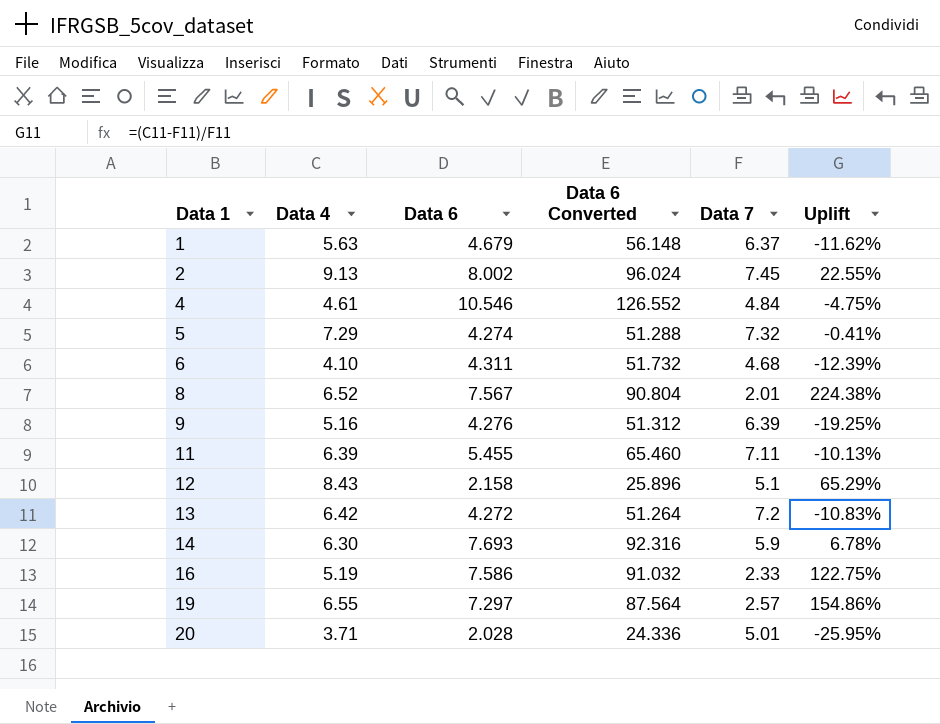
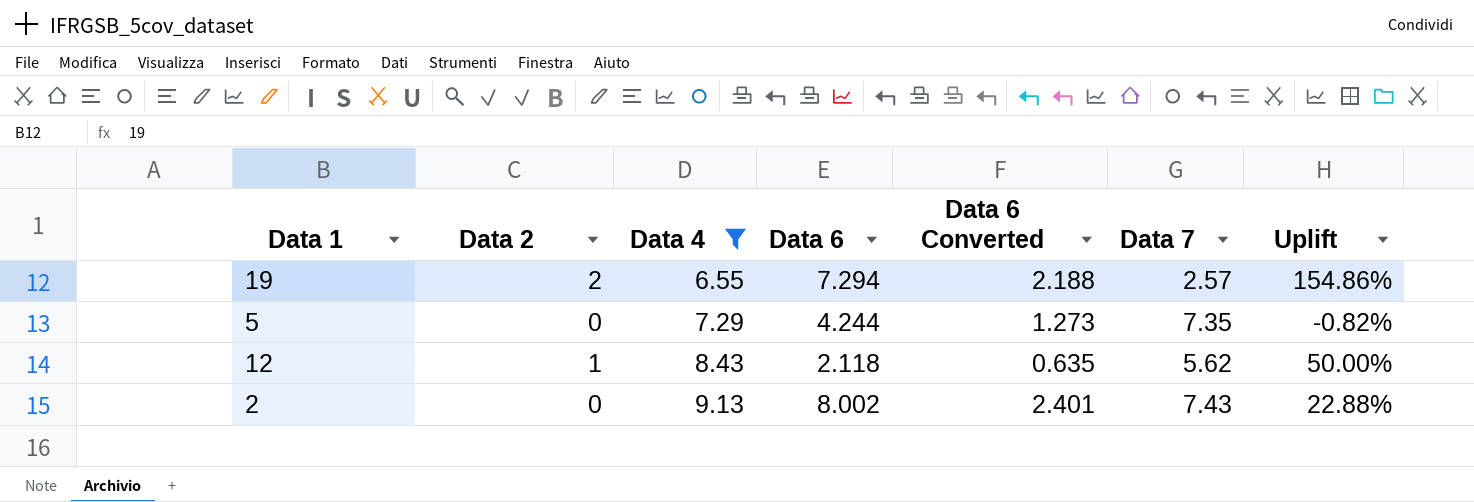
filter: none -> Data 4 >= 6.55
row order: Data 1 ascending -> Data 4 ascending
column Data 2 | position: none -> 2
column Data 6 Converted | formula: [Data 6] * 12 -> [Data 6] * 0.3
19 | Data 6: 7.297 -> 7.294
5 | Data 6: 4.274 -> 4.244
5 | Data 7: 7.32 -> 7.35
5 | Uplift: -0.41% -> -0.82%
12 | Data 6: 2.158 -> 2.118
12 | Data 7: 5.1 -> 5.62
12 | Uplift: 65.29% -> 50.00%
2 | Data 7: 7.45 -> 7.43
2 | Uplift: 22.55% -> 22.88%

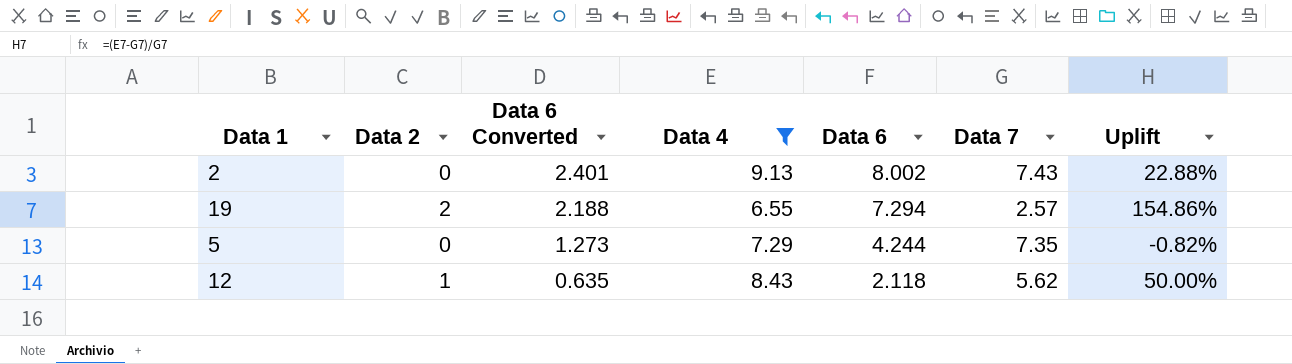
row order: Data 4 ascending -> Data 6 Converted descending
column Data 6 Converted | position: 5 -> 3

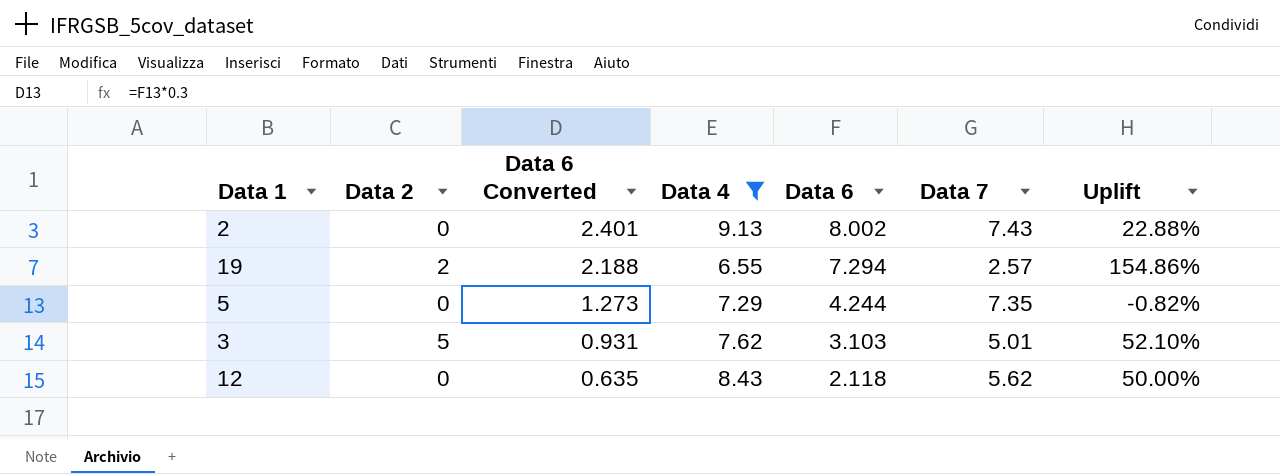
row 3: none -> 5 | 0.931 | 7.62 | 3.103 | 5.01 | 52.10%
12 | Data 2: 1 -> 0

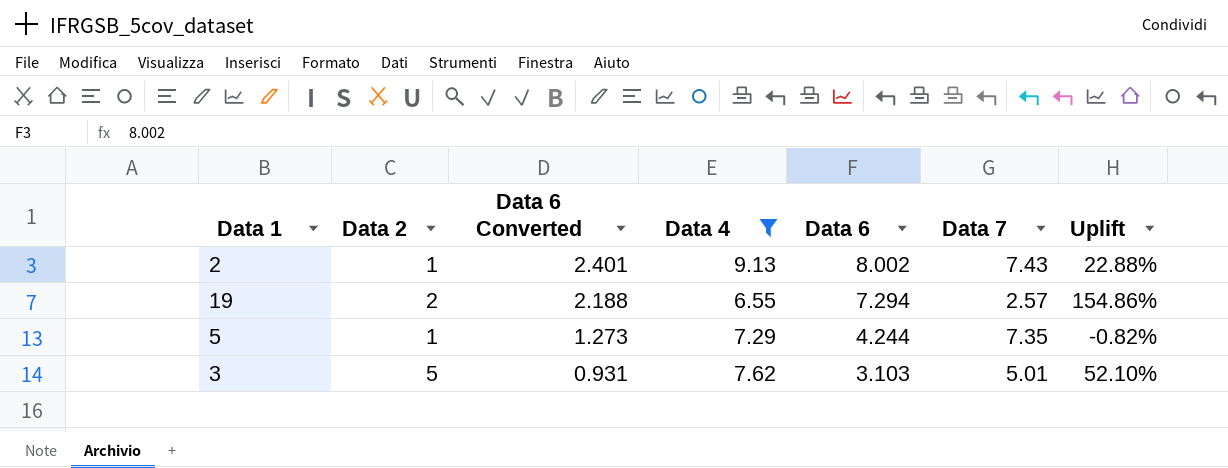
row 12: 0 | 0.635 | 8.43 | 2.118 | 5.62 | 50.00% -> none
2 | Data 2: 0 -> 1
5 | Data 2: 0 -> 1

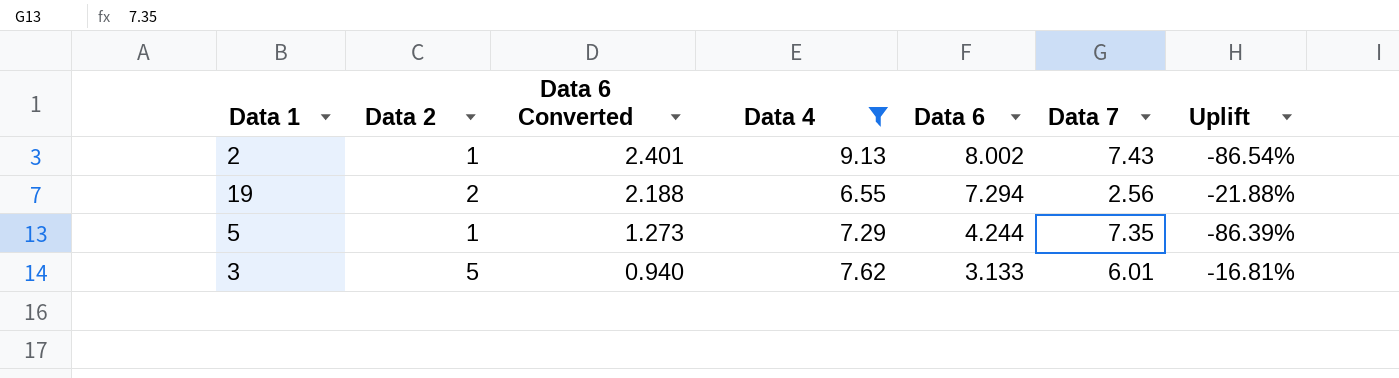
column Uplift | formula: ([Data 4] - [Data 7]) / [Data 7] -> ([Data 2] - [Data 7]) / [Data 7]
19 | Data 7: 2.57 -> 2.56
3 | Data 6 Converted: 0.931 -> 0.940
3 | Data 6: 3.103 -> 3.133
3 | Data 7: 5.01 -> 6.01

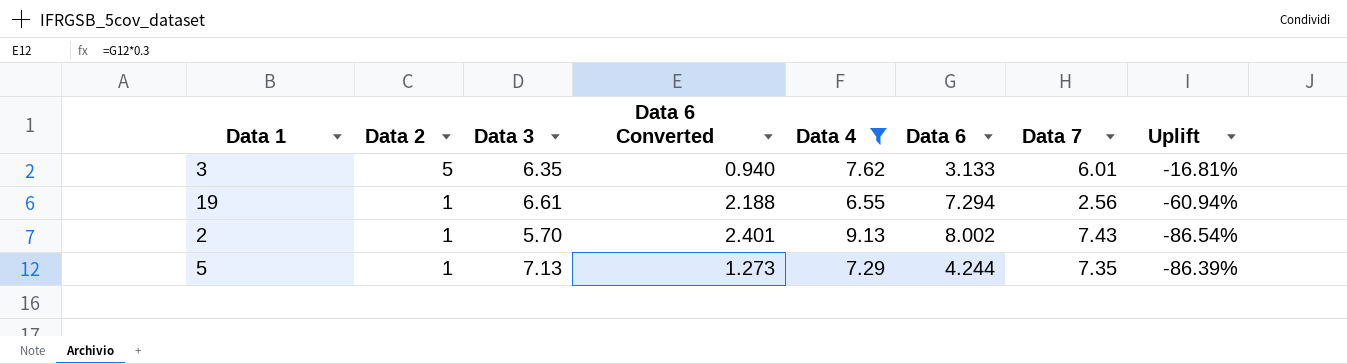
row order: Data 6 Converted descending -> Data 2 descending
column Data 3 | position: none -> 3
19 | Data 2: 2 -> 1
19 | Uplift: -21.88% -> -60.94%

